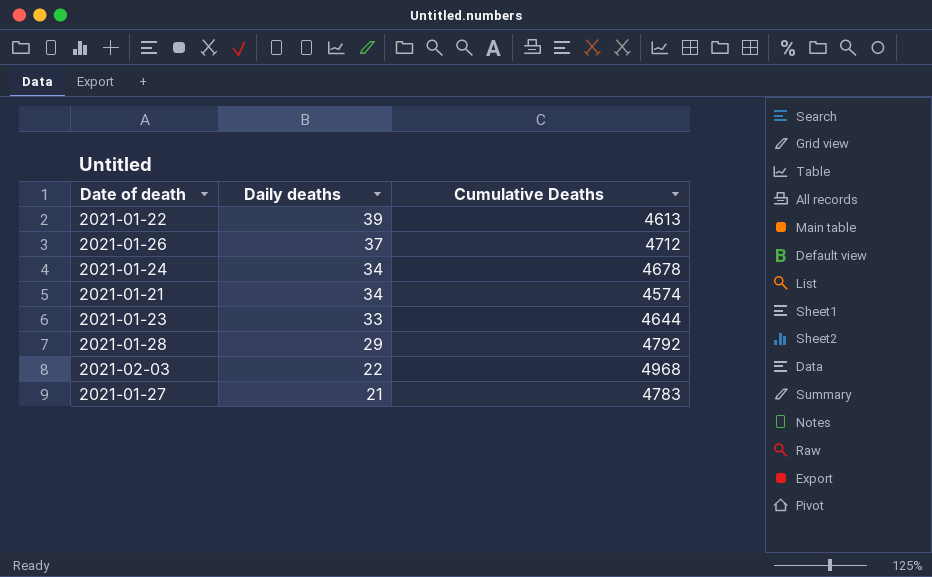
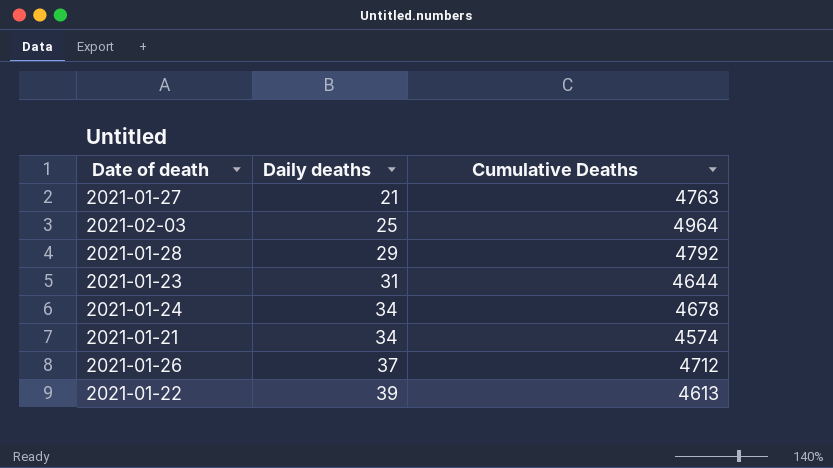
row order: Daily deaths descending -> Daily deaths ascending
2021-01-27 | Cumulative Deaths: 4783 -> 4763
2021-02-03 | Daily deaths: 22 -> 25
2021-02-03 | Cumulative Deaths: 4968 -> 4964
2021-01-23 | Daily deaths: 33 -> 31

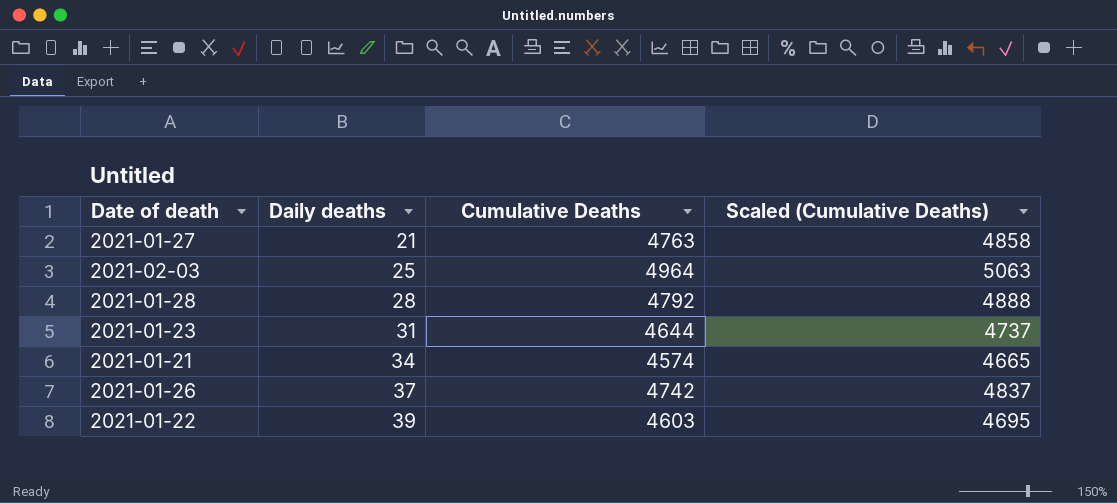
column Scaled (Cumulative Deaths) | formula: none -> [Cumulative Deaths] * 1.02
row 2021-01-24: 34 | 4678 -> none
2021-01-28 | Daily deaths: 29 -> 28
2021-01-26 | Cumulative Deaths: 4712 -> 4742
2021-01-22 | Cumulative Deaths: 4613 -> 4603

